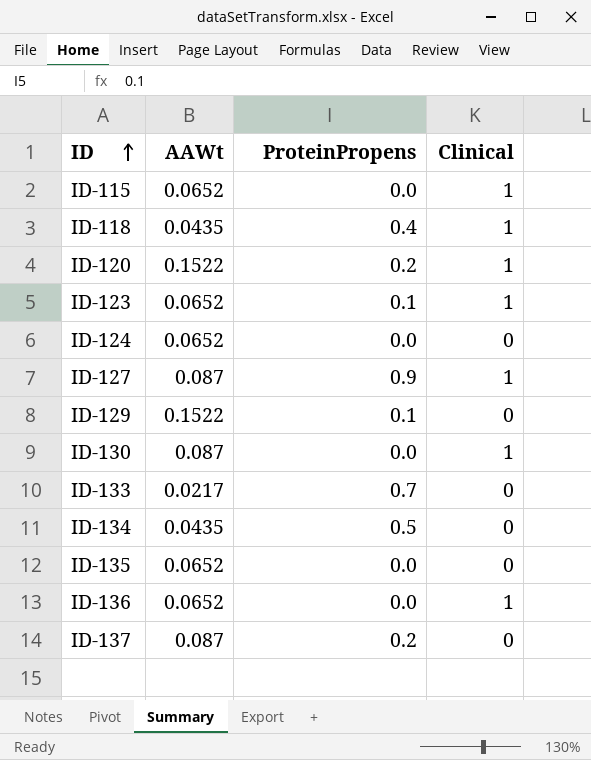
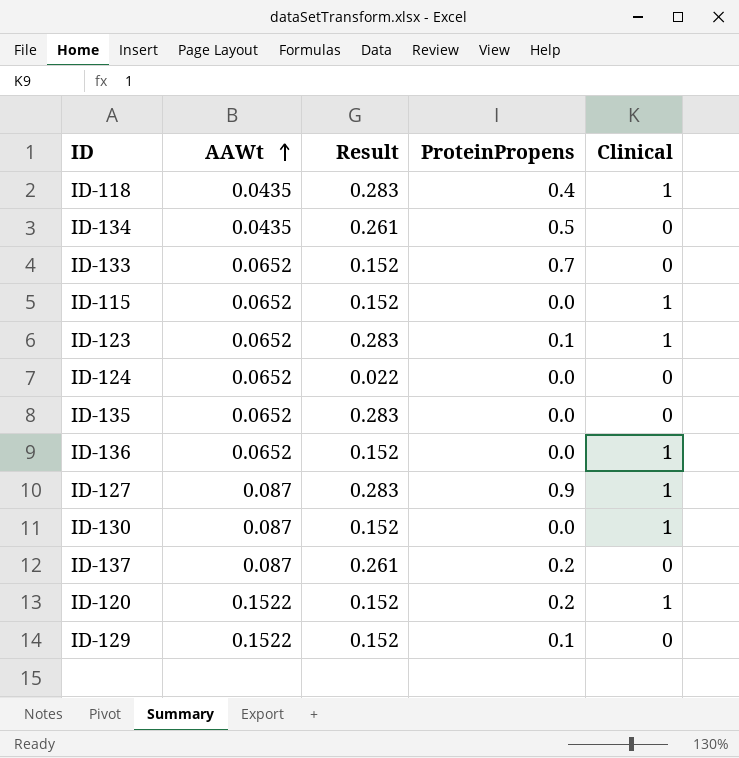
row order: ID ascending -> AAWt ascending
column Result | position: none -> 3
ID-133 | AAWt: 0.0217 -> 0.0652

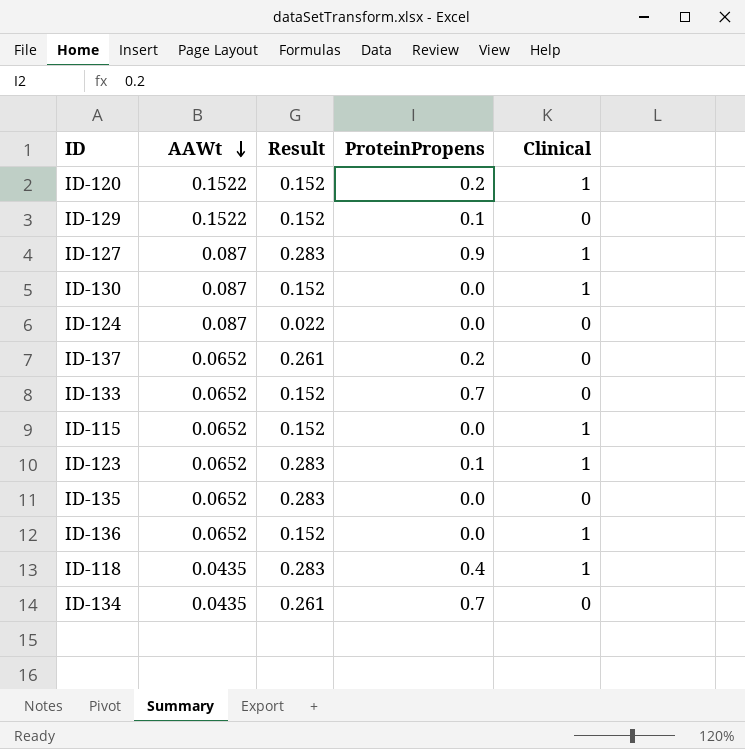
row order: AAWt ascending -> AAWt descending
ID-124 | AAWt: 0.0652 -> 0.087
ID-137 | AAWt: 0.087 -> 0.0652
ID-134 | ProteinPropens: 0.5 -> 0.7

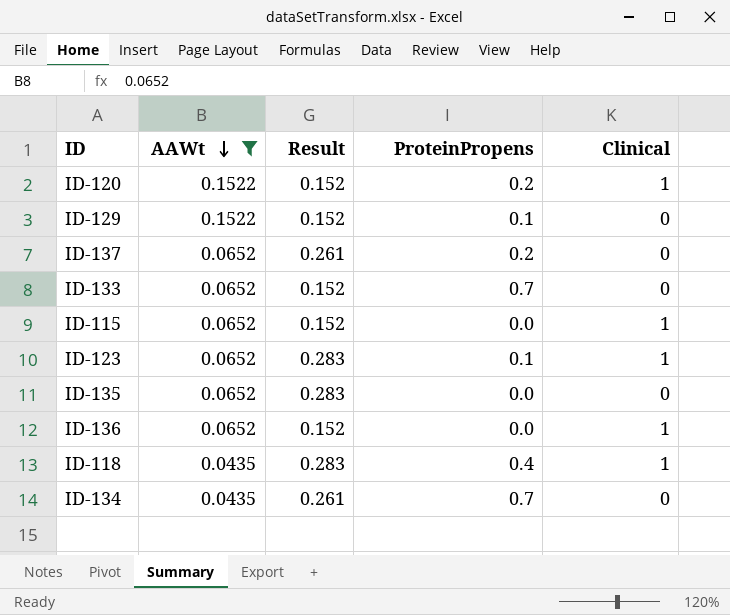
filter: none -> AAWt != 0.087

